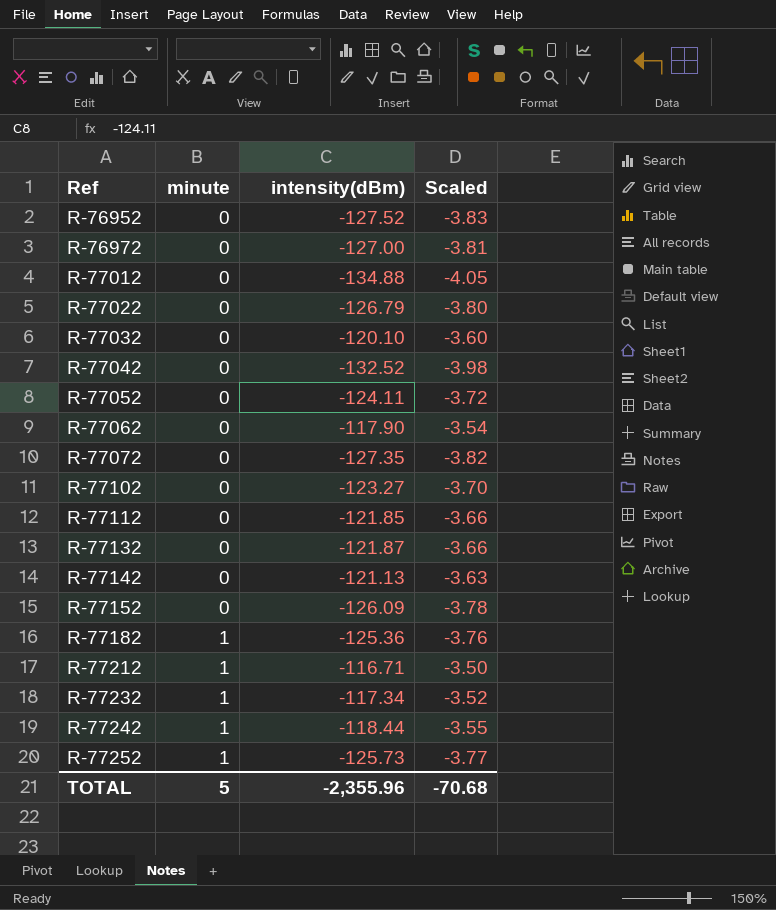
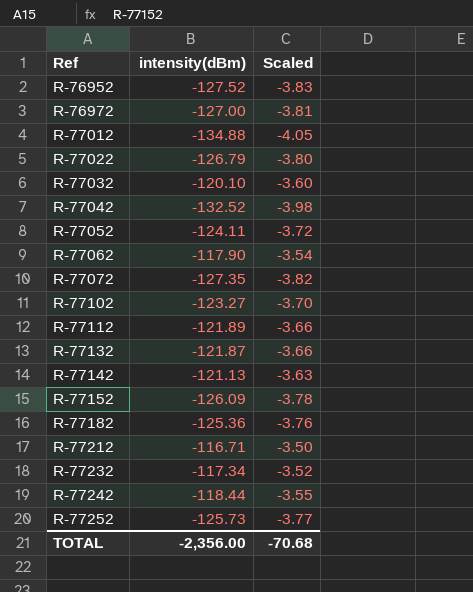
column minute | position: 2 -> none
R-77112 | intensity(dBm): -121.85 -> -121.89
TOTAL | intensity(dBm): -2,355.96 -> -2,356.00

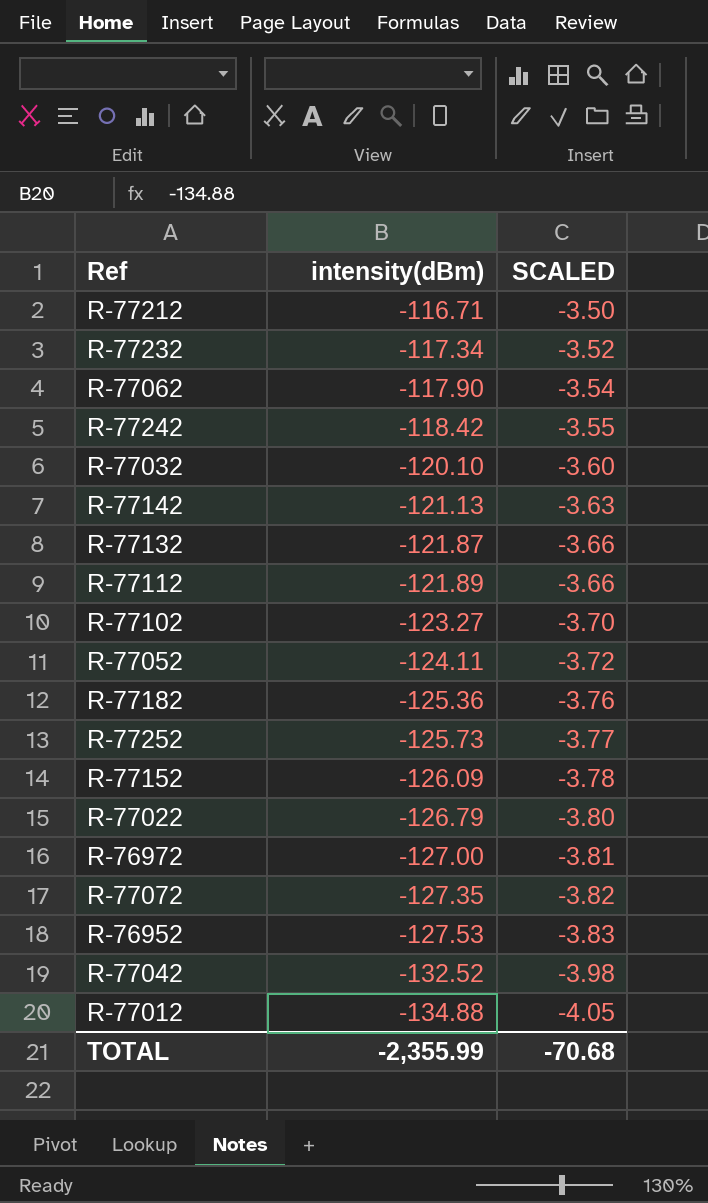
row order: Ref ascending -> intensity(dBm) descending
column name: Scaled -> SCALED
R-77242 | intensity(dBm): -118.44 -> -118.42
R-76952 | intensity(dBm): -127.52 -> -127.53
TOTAL | intensity(dBm): -2,356.00 -> -2,355.99

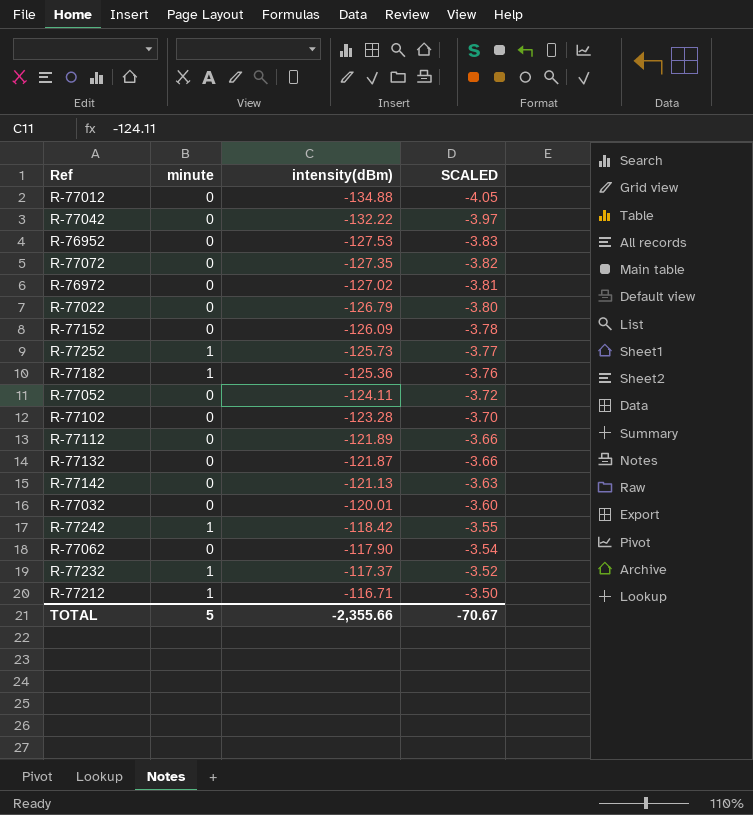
row order: intensity(dBm) descending -> intensity(dBm) ascending
column minute | position: none -> 2
R-77042 | intensity(dBm): -132.52 -> -132.22
R-77042 | SCALED: -3.98 -> -3.97
R-76972 | intensity(dBm): -127.00 -> -127.02
R-77102 | intensity(dBm): -123.27 -> -123.28
R-77032 | intensity(dBm): -120.10 -> -120.01
R-77232 | intensity(dBm): -117.34 -> -117.37
TOTAL | intensity(dBm): -2,355.99 -> -2,355.66
TOTAL | SCALED: -70.68 -> -70.67

